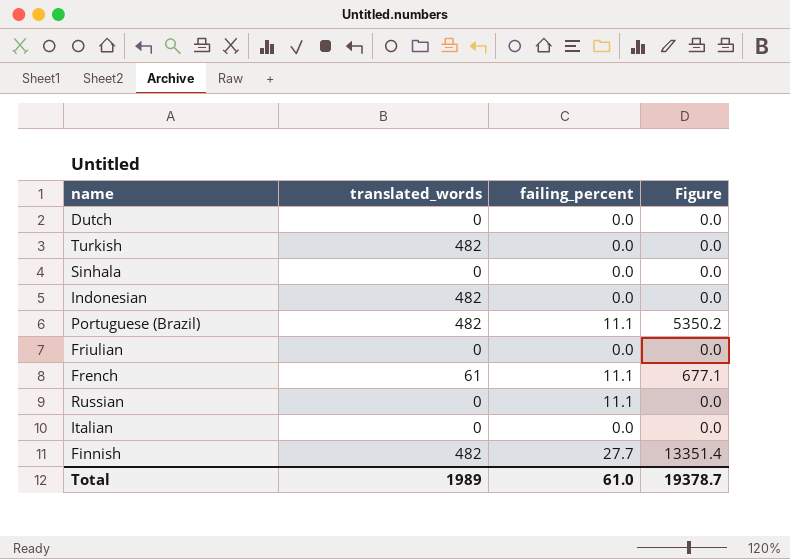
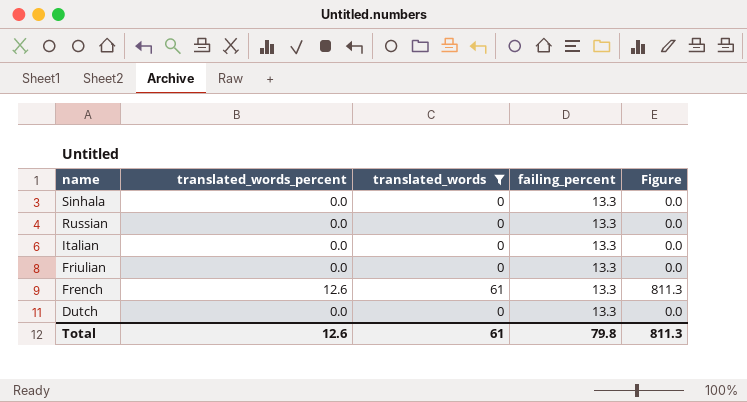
filter: none -> translated_words != 482
row order: none -> name descending
column translated_words_percent | position: none -> 2
Sinhala | failing_percent: 0.0 -> 13.3
Russian | failing_percent: 11.1 -> 13.3
Italian | failing_percent: 0.0 -> 13.3
Friulian | failing_percent: 0.0 -> 13.3
French | failing_percent: 11.1 -> 13.3
French | Figure: 677.1 -> 811.3
Dutch | failing_percent: 0.0 -> 13.3
Total | translated_words: 1989 -> 61
Total | failing_percent: 61.0 -> 79.8
Total | Figure: 19378.7 -> 811.3

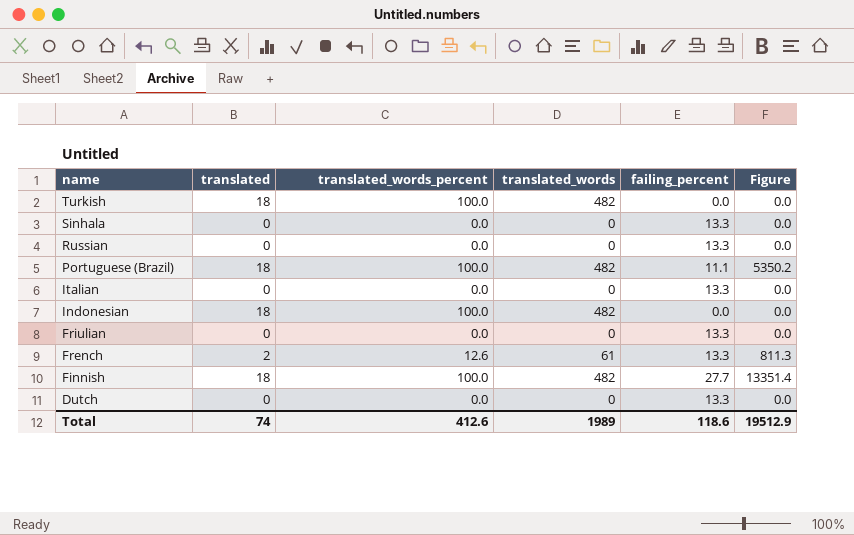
filter: translated_words != 482 -> none
column translated | position: none -> 2
Total | translated_words_percent: 12.6 -> 412.6
Total | translated_words: 61 -> 1989
Total | failing_percent: 79.8 -> 118.6
Total | Figure: 811.3 -> 19512.9

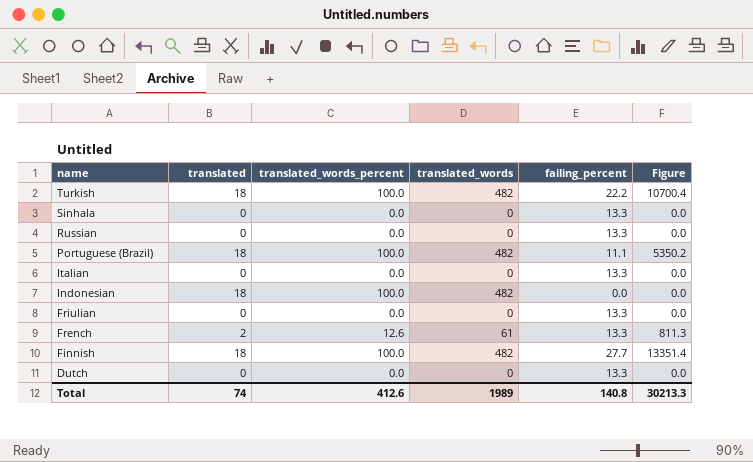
Turkish | failing_percent: 0.0 -> 22.2
Turkish | Figure: 0.0 -> 10700.4
Total | failing_percent: 118.6 -> 140.8
Total | Figure: 19512.9 -> 30213.3

